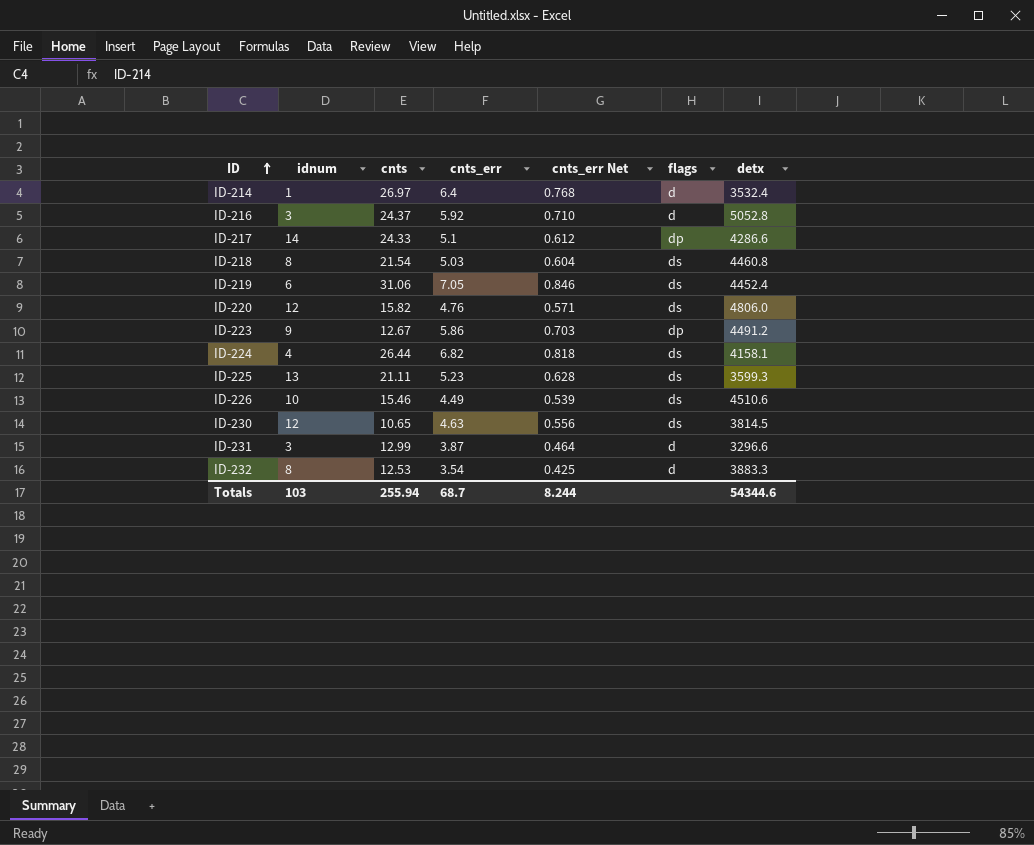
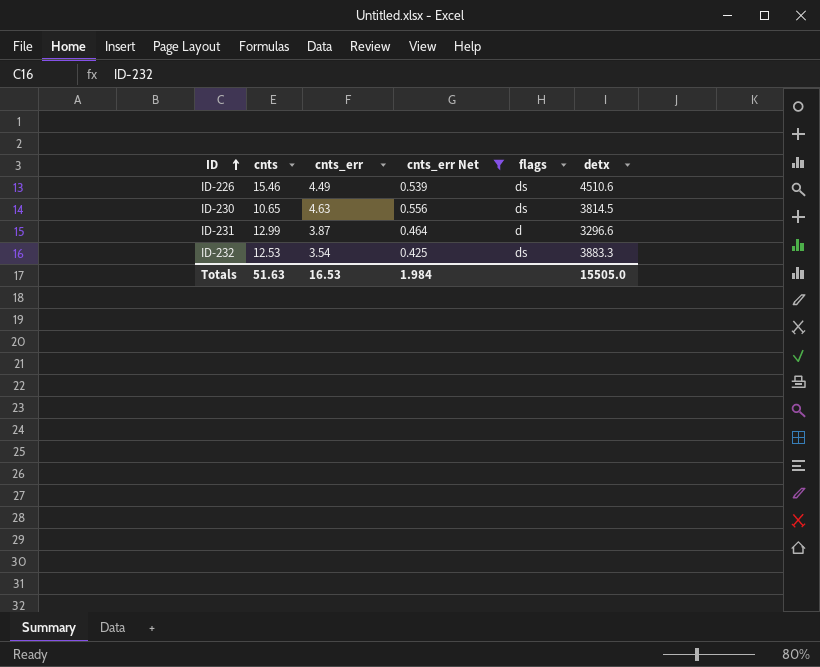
filter: none -> cnts_err Net <= 0.556
column idnum | position: 2 -> none
ID-232 | flags: d -> ds
Totals | cnts: 255.94 -> 51.63
Totals | cnts_err: 68.7 -> 16.53
Totals | cnts_err Net: 8.244 -> 1.984
Totals | detx: 54344.6 -> 15505.0

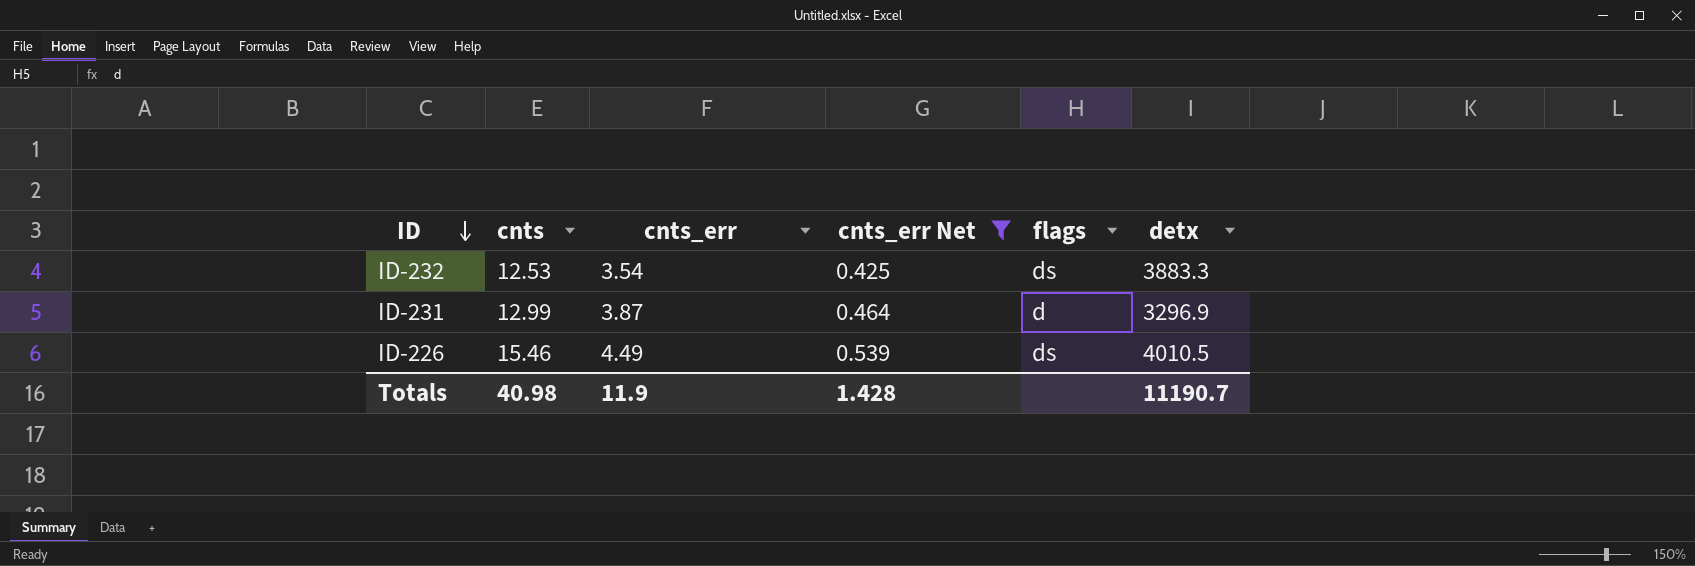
row order: ID ascending -> ID descending
row ID-230: 10.65 | 4.63 | 0.556 | ds | 3814.5 -> none
ID-231 | detx: 3296.6 -> 3296.9
ID-226 | detx: 4510.6 -> 4010.5
Totals | cnts: 51.63 -> 40.98
Totals | cnts_err: 16.53 -> 11.9
Totals | cnts_err Net: 1.984 -> 1.428
Totals | detx: 15505.0 -> 11190.7

